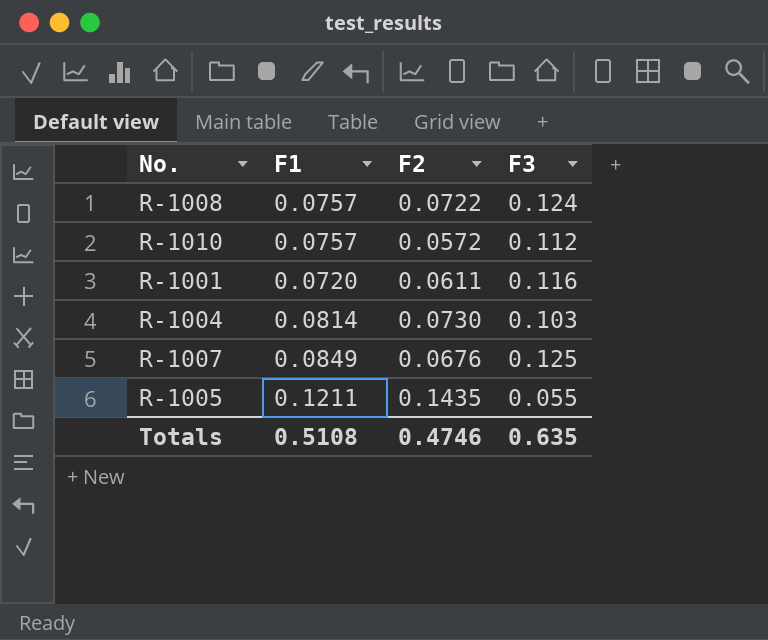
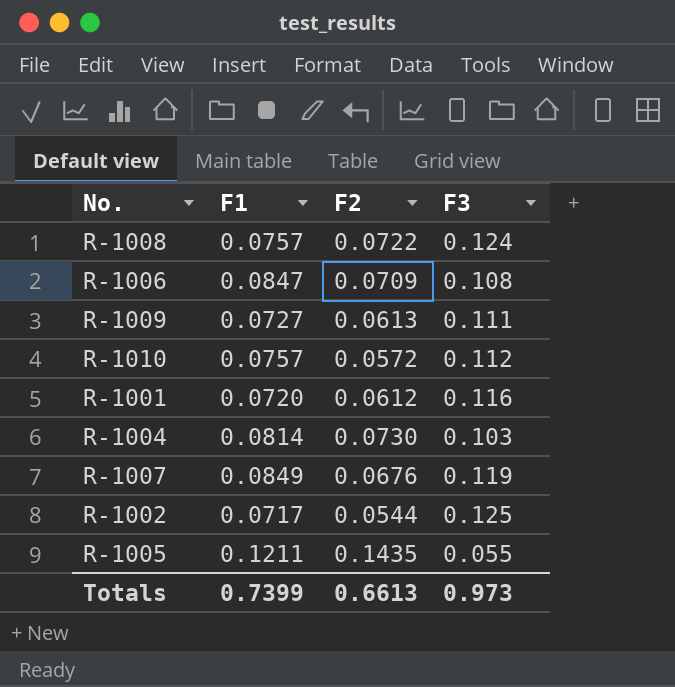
row R-1006: none -> 0.0847 | 0.0709 | 0.108
row R-1009: none -> 0.0727 | 0.0613 | 0.111
R-1001 | F2: 0.0611 -> 0.0612
R-1007 | F3: 0.125 -> 0.119
row R-1002: none -> 0.0717 | 0.0544 | 0.125
Totals | F1: 0.5108 -> 0.7399
Totals | F2: 0.4746 -> 0.6613
Totals | F3: 0.635 -> 0.973

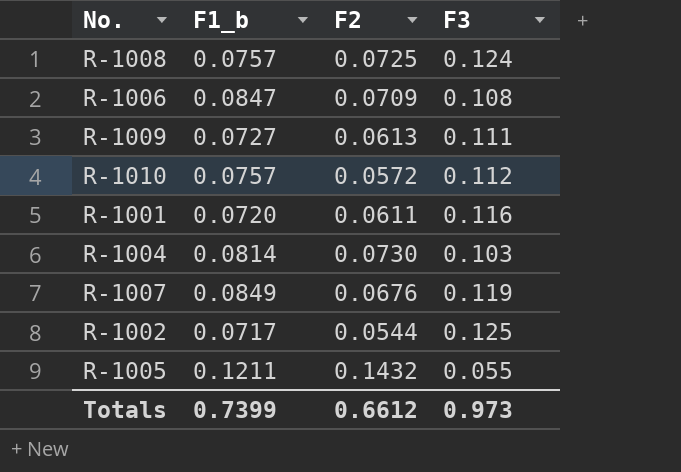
column name: F1 -> F1_b
R-1008 | F2: 0.0722 -> 0.0725
R-1001 | F2: 0.0612 -> 0.0611
R-1005 | F2: 0.1435 -> 0.1432
Totals | F2: 0.6613 -> 0.6612

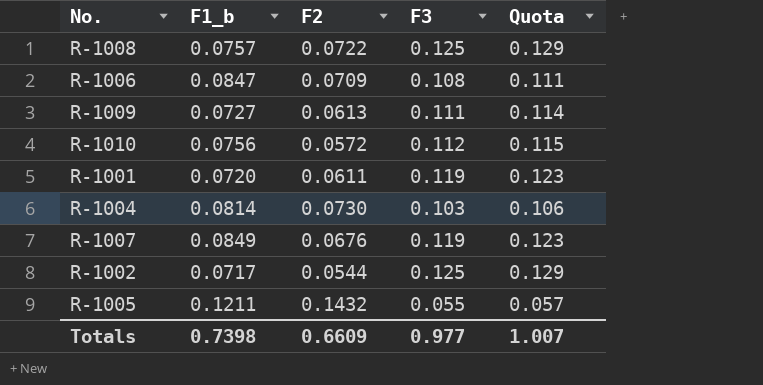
column Quota | formula: none -> [F3] * 1.03
R-1008 | F2: 0.0725 -> 0.0722
R-1008 | F3: 0.124 -> 0.125
R-1010 | F1_b: 0.0757 -> 0.0756
R-1001 | F3: 0.116 -> 0.119
Totals | F1_b: 0.7399 -> 0.7398
Totals | F2: 0.6612 -> 0.6609
Totals | F3: 0.973 -> 0.977

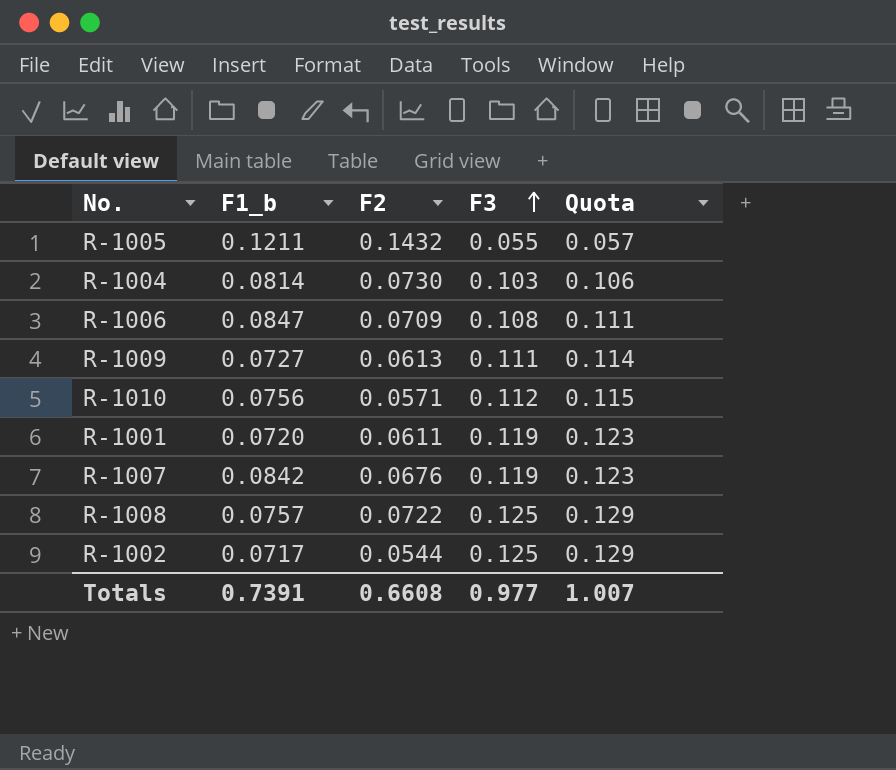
row order: none -> F3 ascending
R-1010 | F2: 0.0572 -> 0.0571
R-1007 | F1_b: 0.0849 -> 0.0842
Totals | F1_b: 0.7398 -> 0.7391
Totals | F2: 0.6609 -> 0.6608

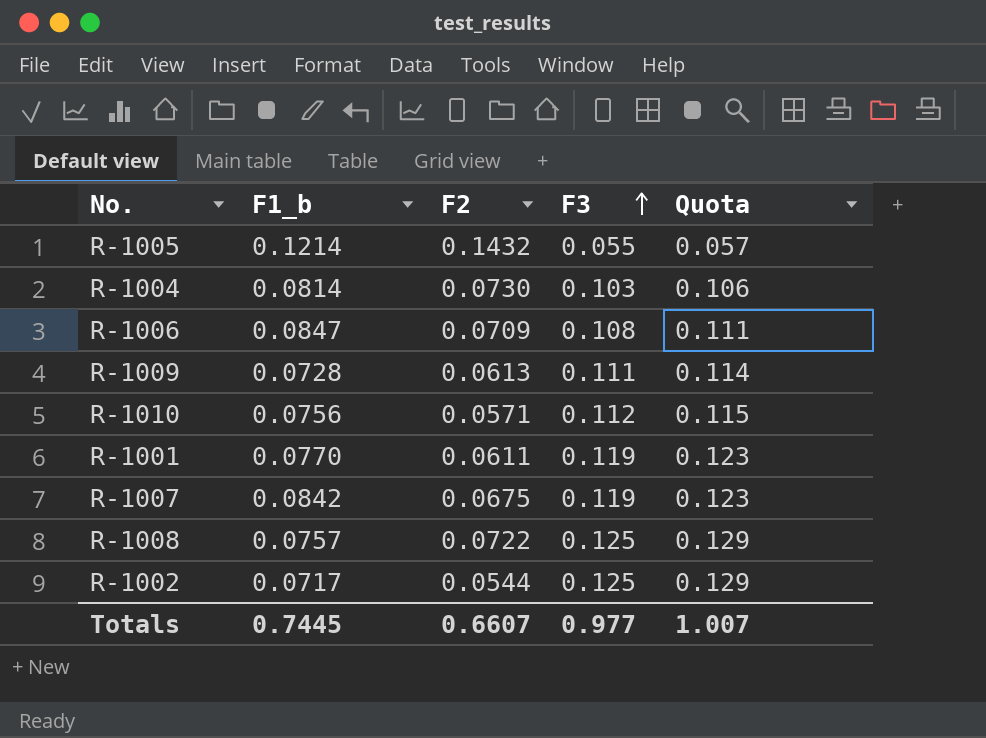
R-1005 | F1_b: 0.1211 -> 0.1214
R-1009 | F1_b: 0.0727 -> 0.0728
R-1001 | F1_b: 0.0720 -> 0.0770
R-1007 | F2: 0.0676 -> 0.0675
Totals | F1_b: 0.7391 -> 0.7445
Totals | F2: 0.6608 -> 0.6607

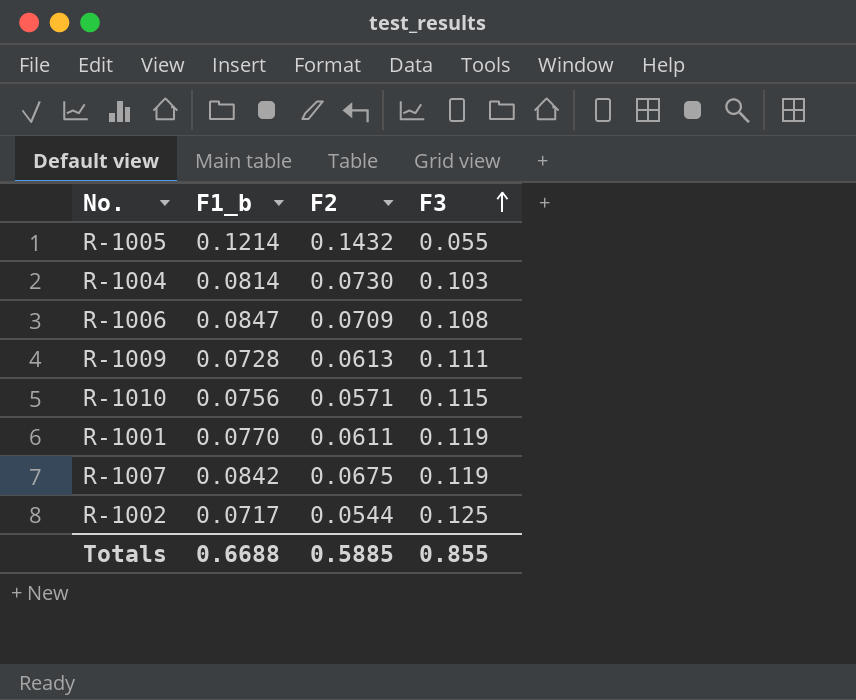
column Quota | formula: [F3] * 1.03 -> none
row R-1008: 0.0757 | 0.0722 | 0.125 | 0.129 -> none
R-1010 | F3: 0.112 -> 0.115
Totals | F1_b: 0.7445 -> 0.6688
Totals | F2: 0.6607 -> 0.5885
Totals | F3: 0.977 -> 0.855

